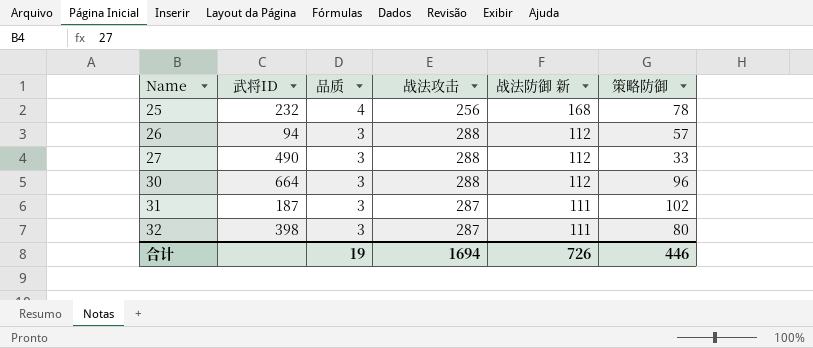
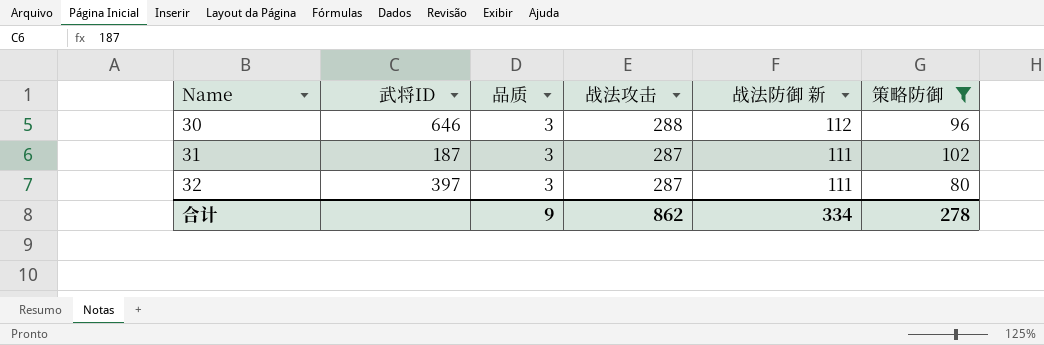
filter: none -> 策略防御 >= 80
30 | 武将ID: 664 -> 646
32 | 武将ID: 398 -> 397
合计 | 品质: 19 -> 9
合计 | 战法攻击: 1694 -> 862
合计 | 战法防御 新: 726 -> 334
合计 | 策略防御: 446 -> 278

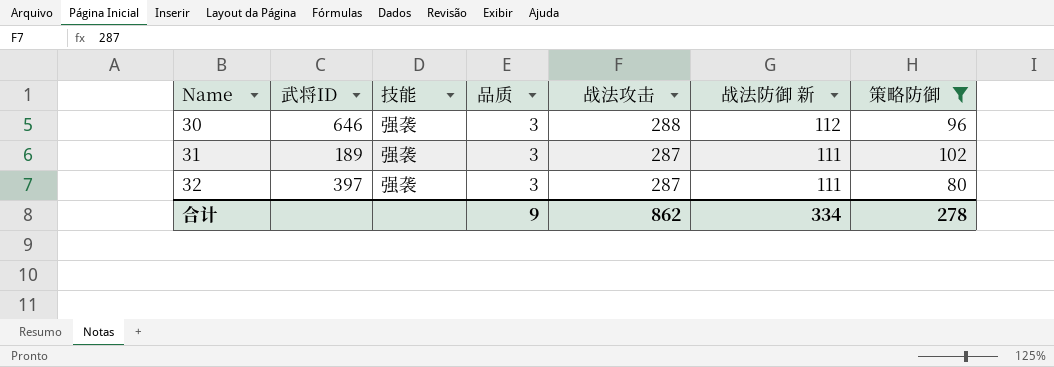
column 技能 | position: none -> 3
31 | 武将ID: 187 -> 189

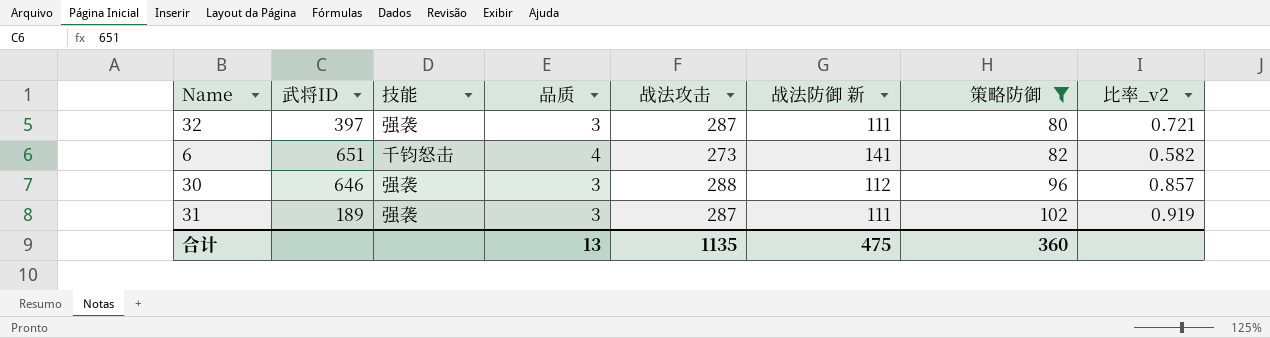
row order: Name ascending -> 策略防御 ascending
column 比率_v2 | formula: none -> [策略防御] / [战法防御 新]
row 6: none -> 651 | 千钧怒击 | 4 | 273 | 141 | 82 | 0.582
合计 | 品质: 9 -> 13
合计 | 战法攻击: 862 -> 1135
合计 | 战法防御 新: 334 -> 475
合计 | 策略防御: 278 -> 360

